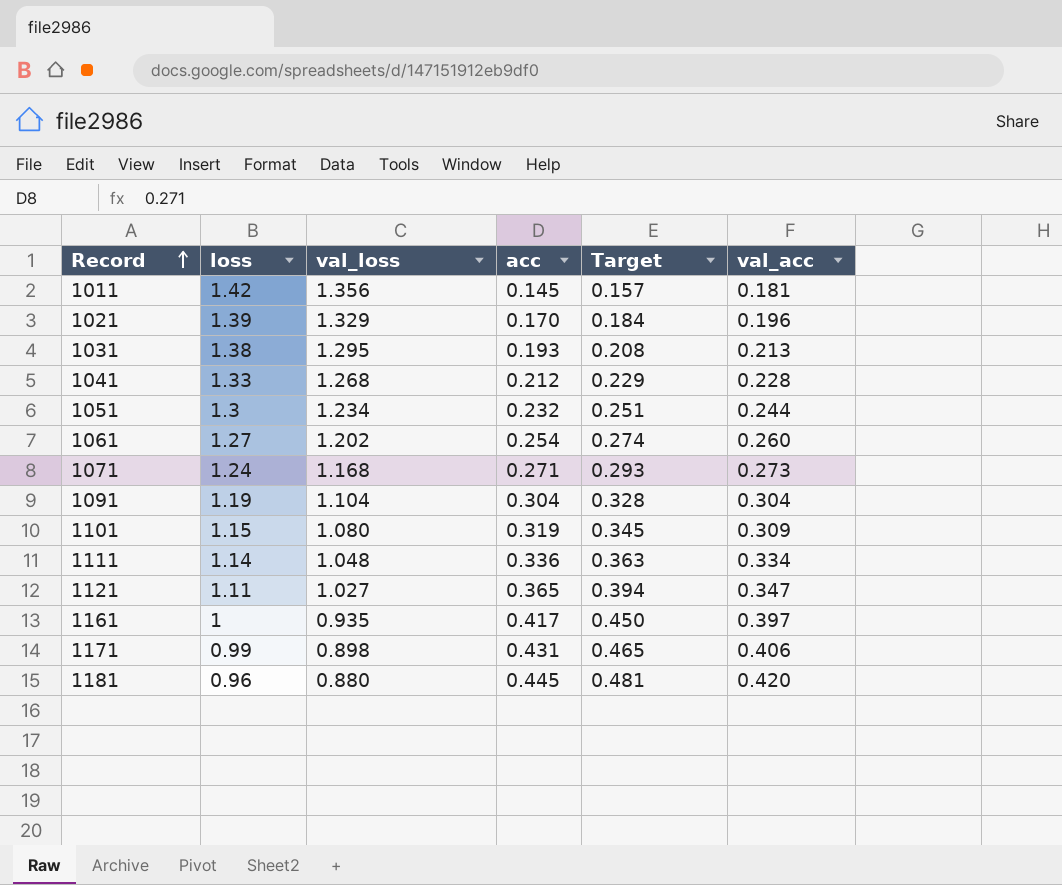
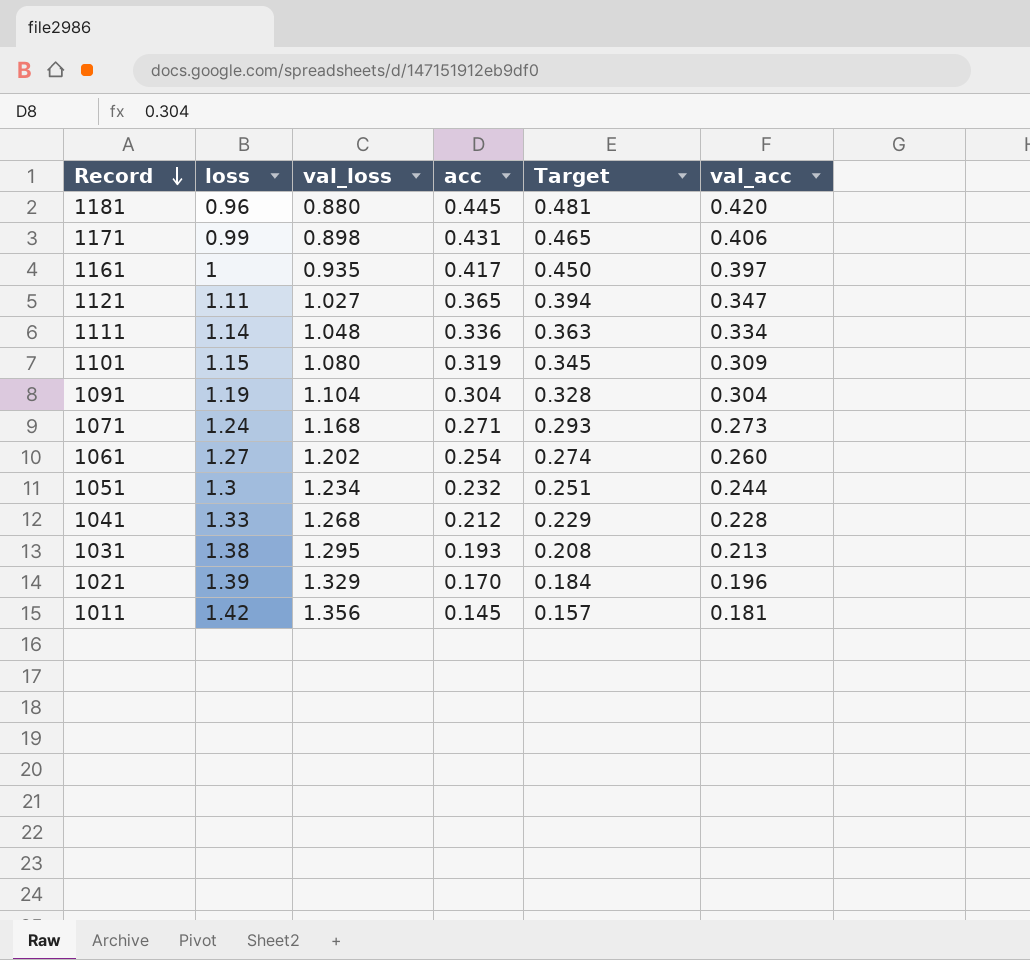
row order: Record ascending -> Record descending

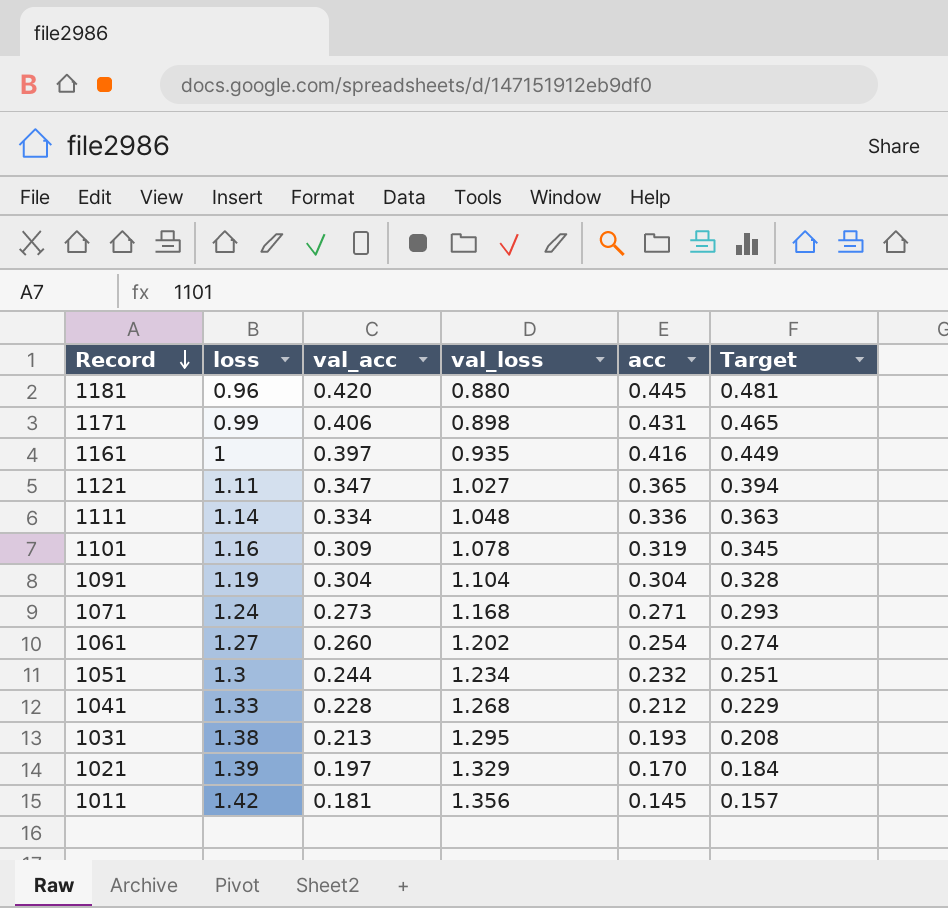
column val_acc | position: 6 -> 3
1161 | acc: 0.417 -> 0.416
1161 | Target: 0.450 -> 0.449
1101 | loss: 1.15 -> 1.16
1101 | val_loss: 1.080 -> 1.078
1021 | val_acc: 0.196 -> 0.197

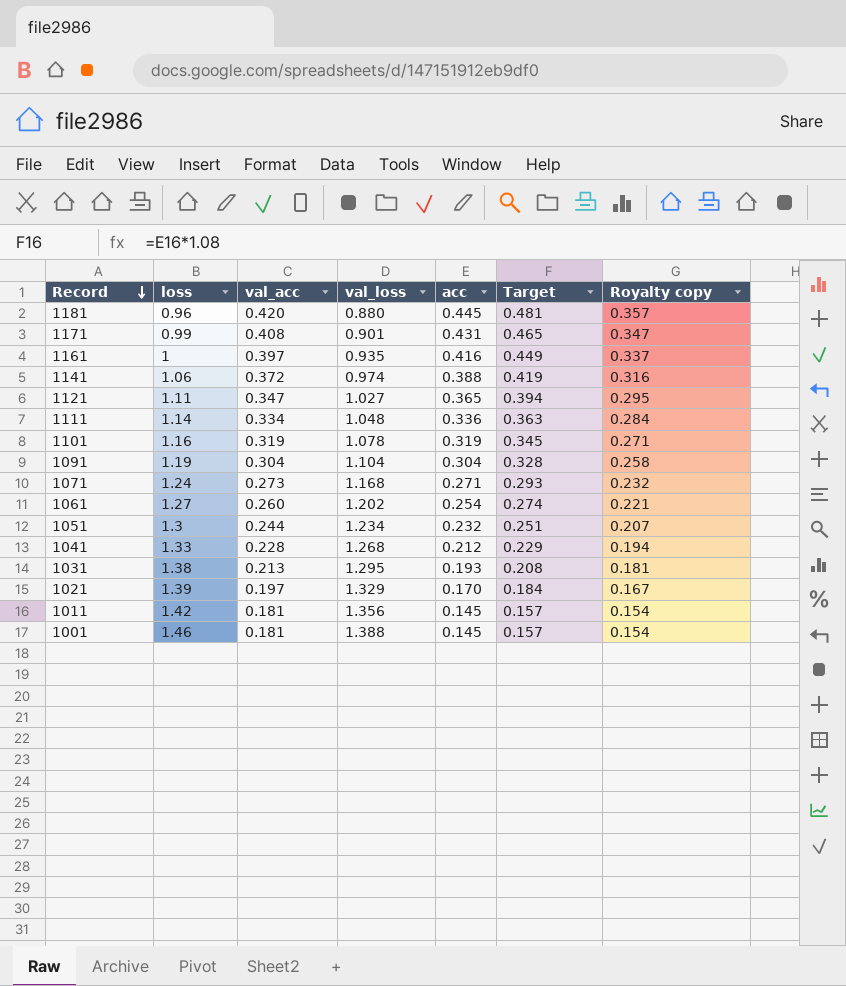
column Royalty copy | formula: none -> [val_acc] * 0.85
1171 | val_acc: 0.406 -> 0.408
1171 | val_loss: 0.898 -> 0.901
row 1141: none -> 1.06 | 0.372 | 0.974 | 0.388 | 0.419 | 0.316
1101 | val_acc: 0.309 -> 0.319
row 1001: none -> 1.46 | 0.181 | 1.388 | 0.145 | 0.157 | 0.154

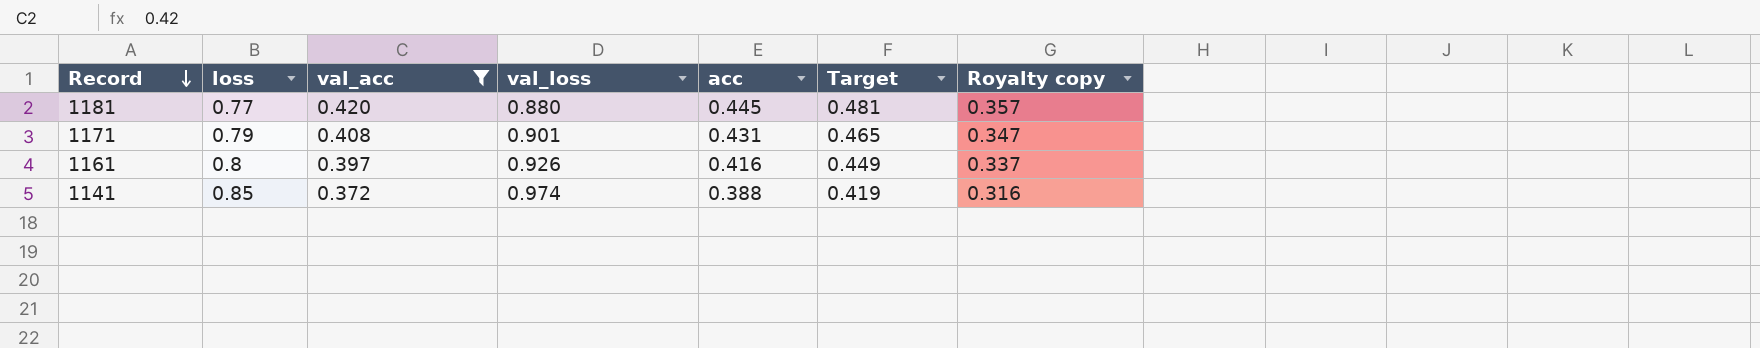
filter: none -> val_acc >= 0.372
1181 | loss: 0.96 -> 0.77
1171 | loss: 0.99 -> 0.79
1161 | loss: 1 -> 0.8
1161 | val_loss: 0.935 -> 0.926
1141 | loss: 1.06 -> 0.85

